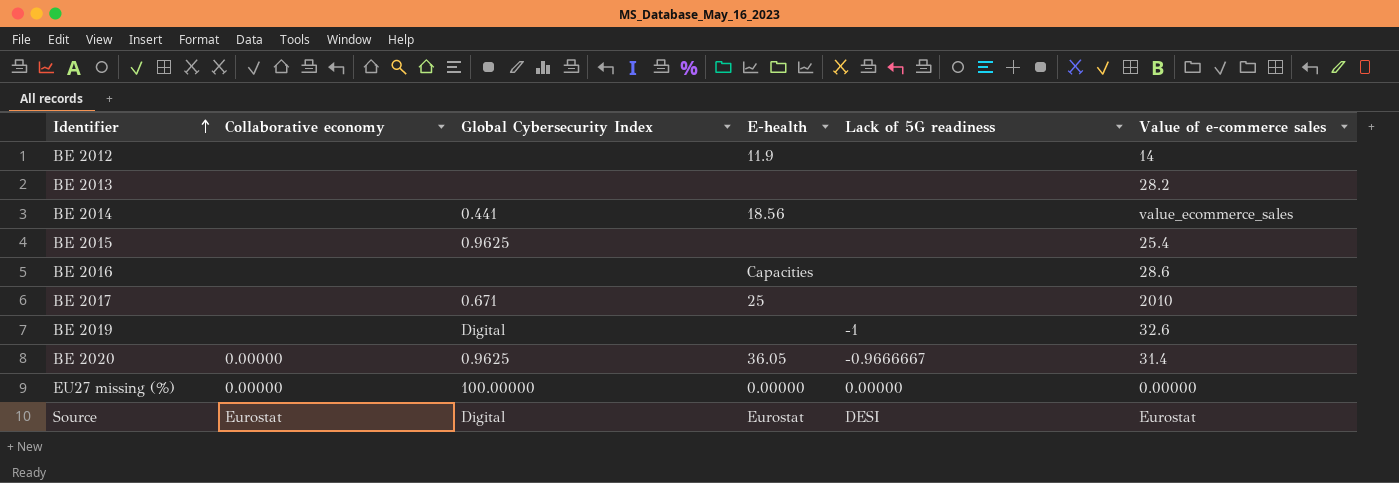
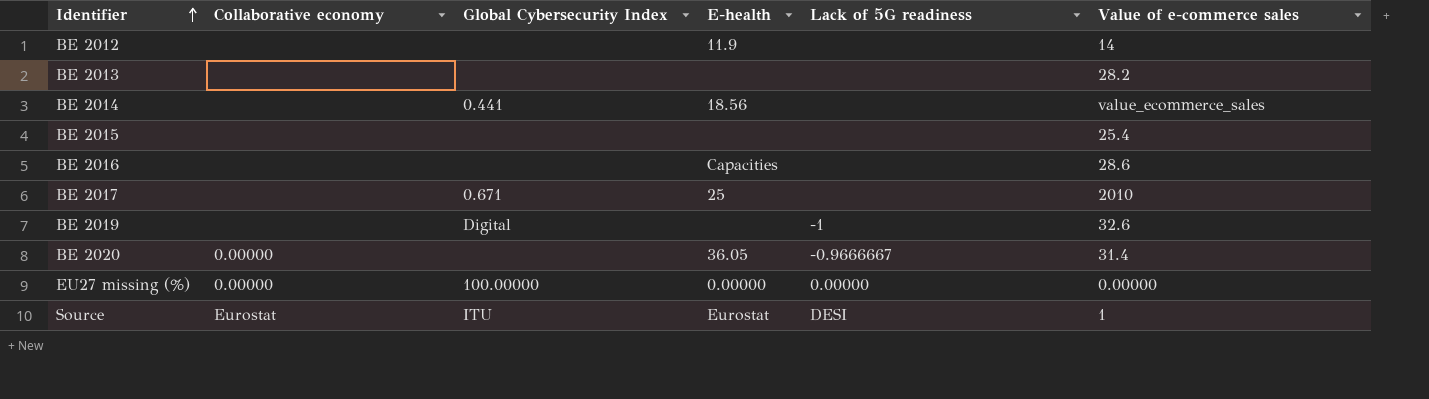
BE 2015 | Global Cybersecurity Index: 0.9625 -> none
BE 2020 | Global Cybersecurity Index: 0.9625 -> none
Source | Global Cybersecurity Index: Digital -> ITU
Source | Value of e-commerce sales: Eurostat -> 1

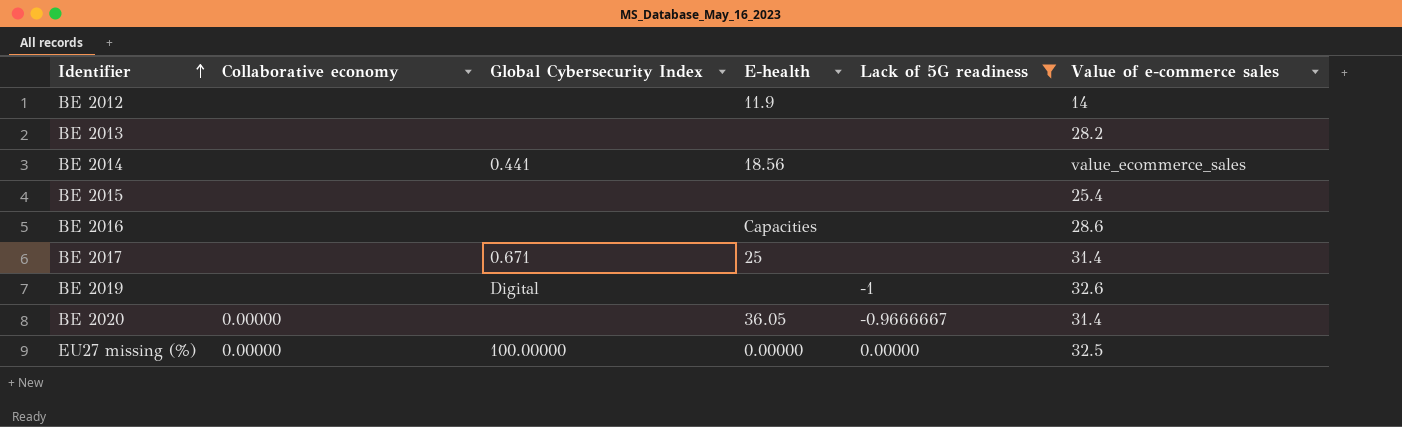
filter: none -> Lack of 5G readiness != DESI
BE 2017 | Value of e-commerce sales: 2010 -> 31.4
EU27 missing (%) | Value of e-commerce sales: 0.00000 -> 32.5

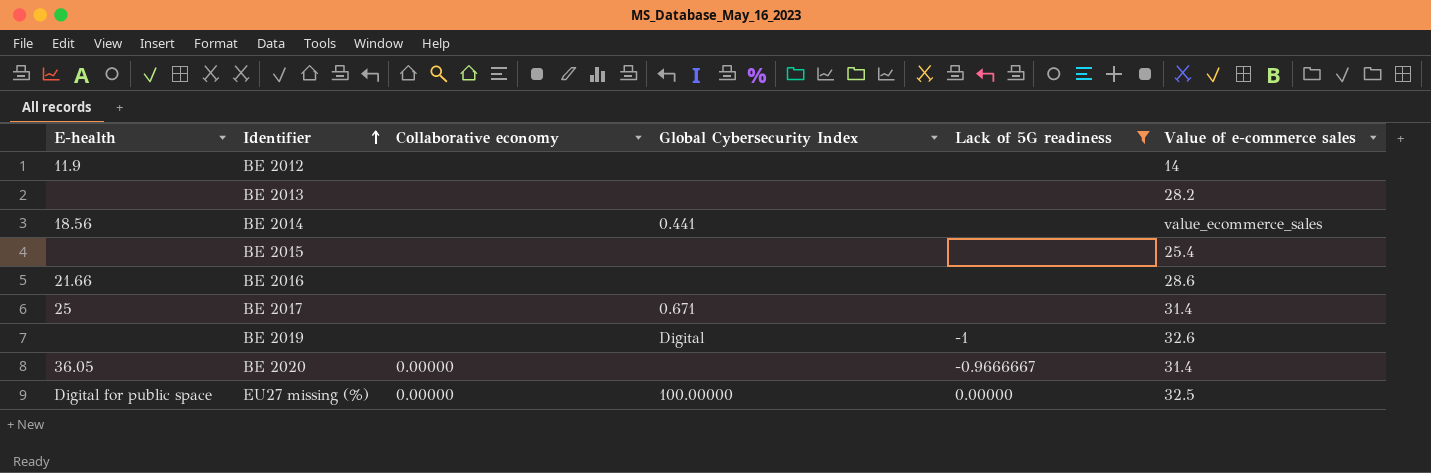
column E-health | position: 4 -> 1
BE 2016 | E-health: Capacities -> 21.66
EU27 missing (%) | E-health: 0.00000 -> Digital for public space

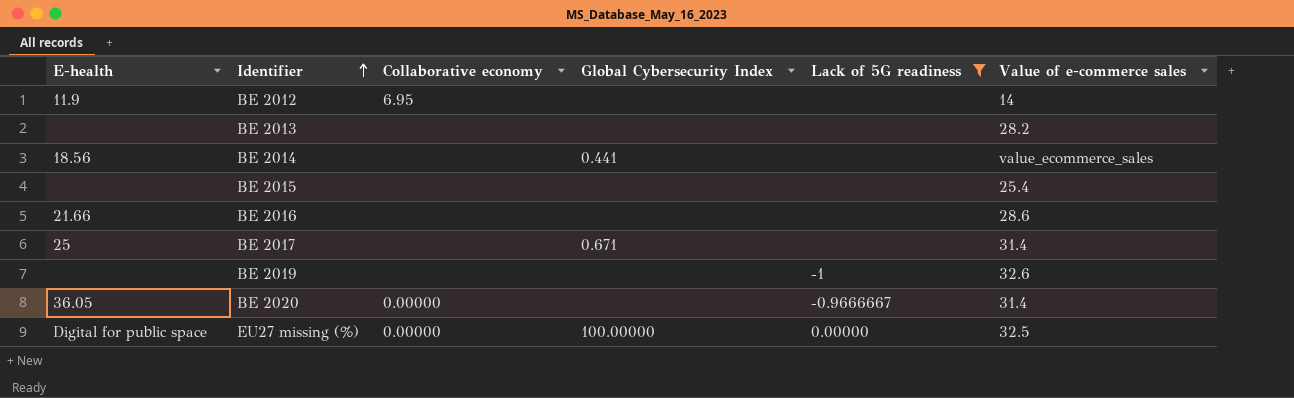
BE 2012 | Collaborative economy: none -> 6.95
BE 2019 | Global Cybersecurity Index: Digital -> none

